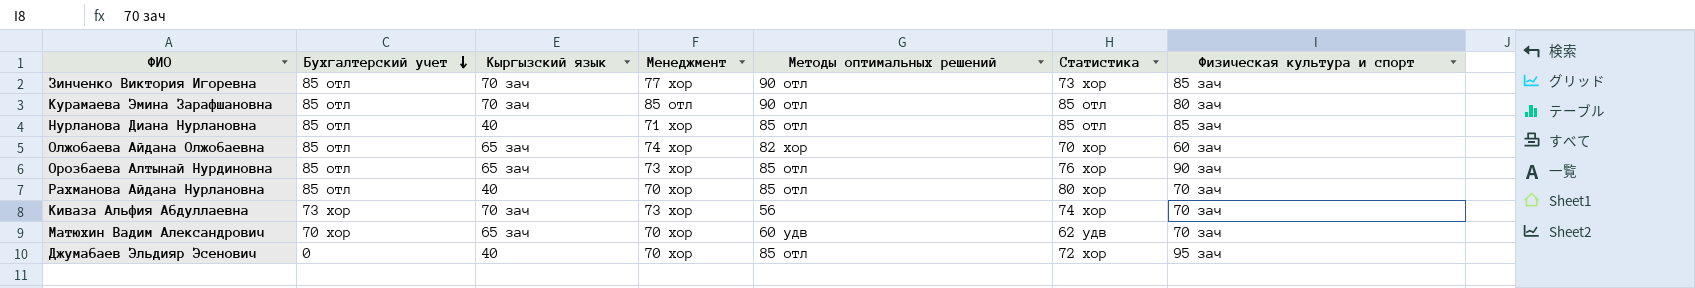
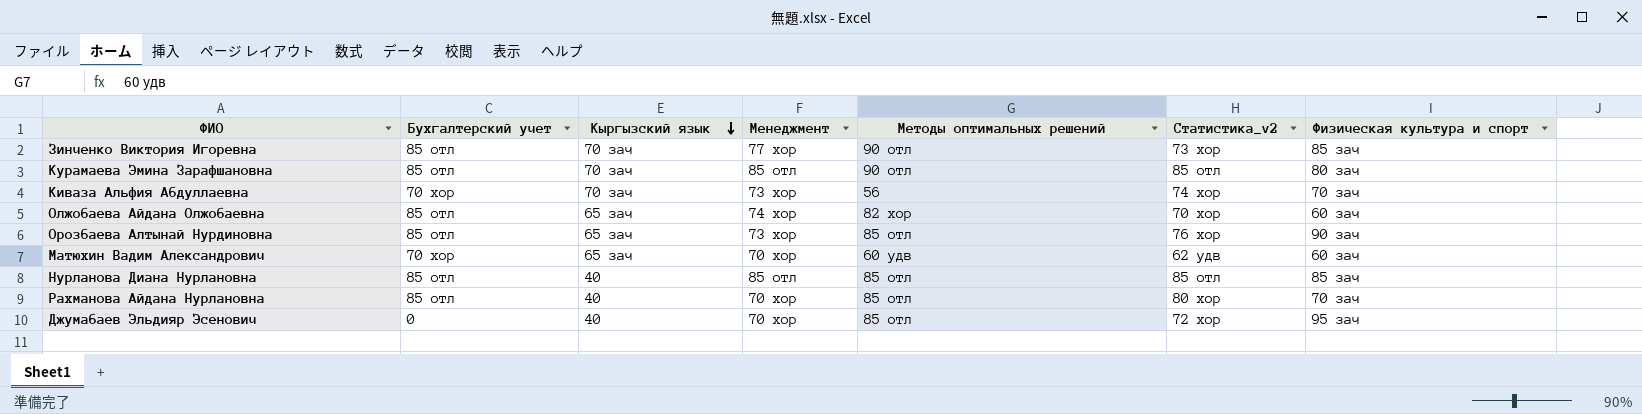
row order: Бухгалтерский учет descending -> Кыргызский язык descending
column name: Статистика -> Статистика_v2
Киваза Альфия Абдуллаевна | Бухгалтерский учет: 73 хор -> 70 хор
Матюхин Вадим Александрович | Физическая культура и спорт: 70 зач -> 60 зач
Нурланова Диана Нурлановна | Менеджмент: 71 хор -> 85 отл

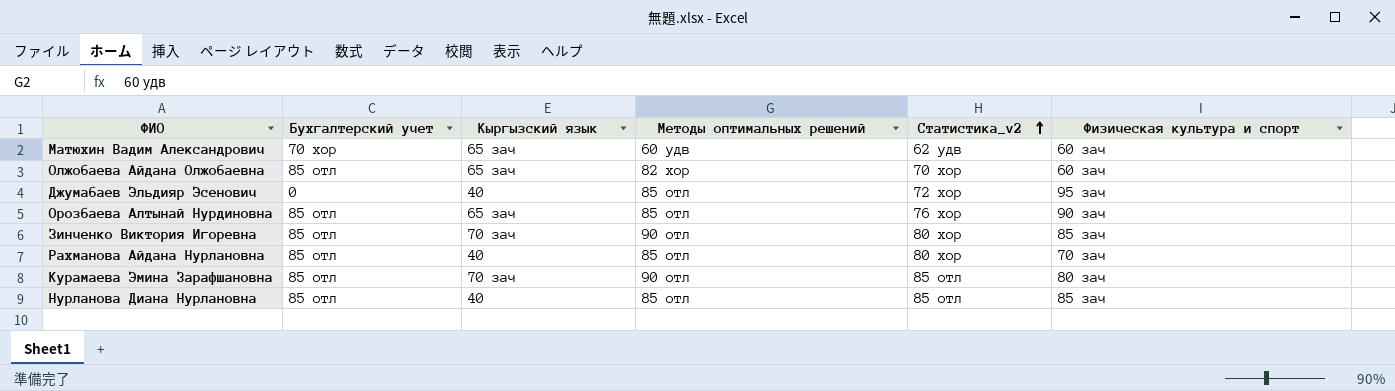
row order: Кыргызский язык descending -> Статистика_v2 ascending
column Менеджмент | position: 4 -> none
row Киваза Альфия Абдуллаевна: 70 хор | 70 зач | 73 хор | 56 | 74 хор | 70 зач -> none
Зинченко Виктория Игоревна | Статистика_v2: 73 хор -> 80 хор

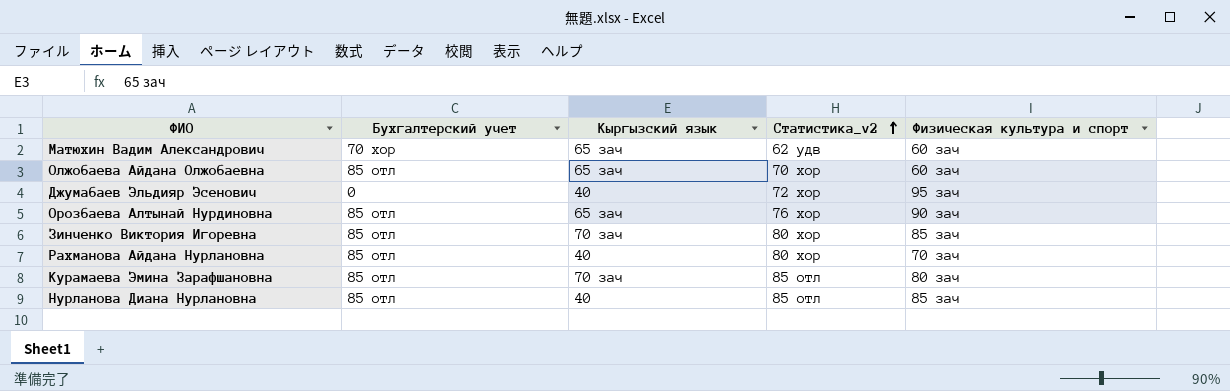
column Методы оптимальных решений | position: 4 -> none

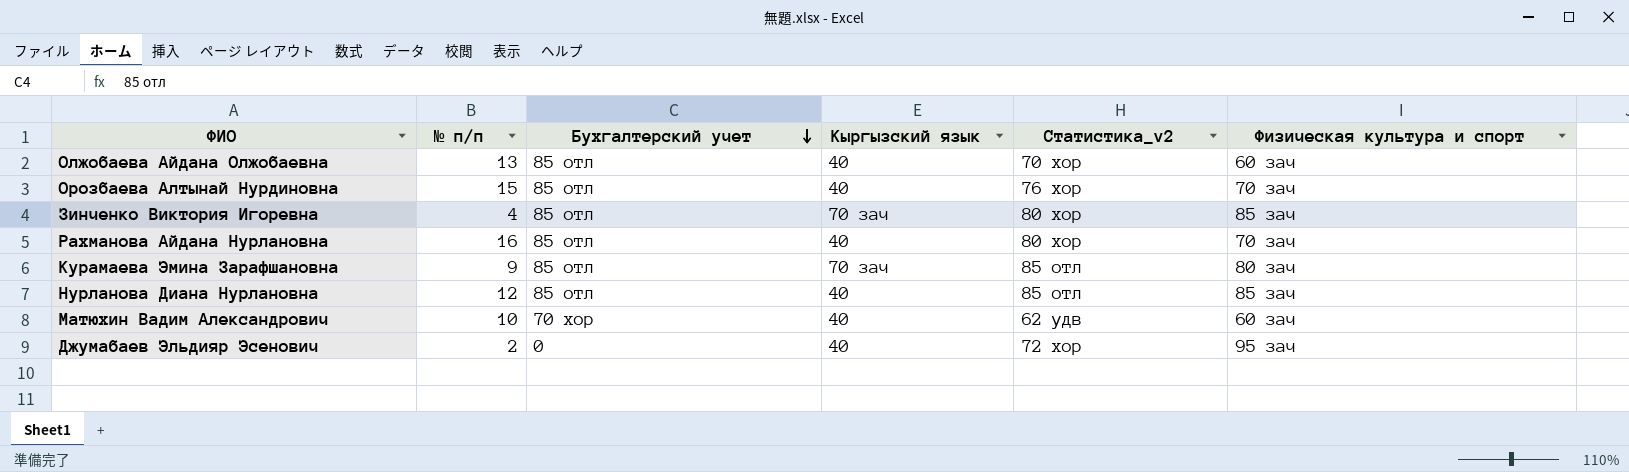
row order: Статистика_v2 ascending -> Бухгалтерский учет descending
column № п/п | position: none -> 2
Олжобаева Айдана Олжобаевна | Кыргызский язык: 65 зач -> 40
Орозбаева Алтынай Нурдиновна | Кыргызский язык: 65 зач -> 40
Орозбаева Алтынай Нурдиновна | Физическая культура и спорт: 90 зач -> 70 зач
Матюхин Вадим Александрович | Кыргызский язык: 65 зач -> 40

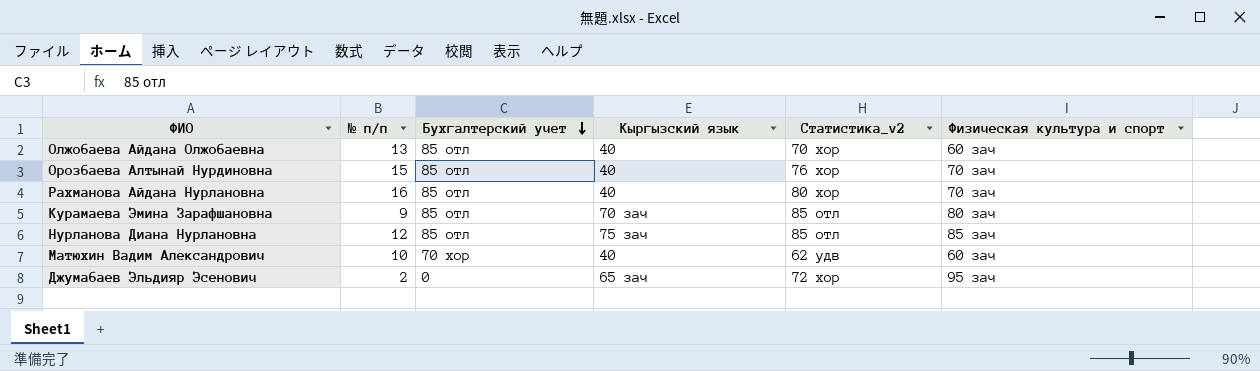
row Зинченко Виктория Игоревна: 4 | 85 отл | 70 зач | 80 хор | 85 зач -> none
Нурланова Диана Нурлановна | Кыргызский язык: 40 -> 75 зач
Джумабаев Эльдияр Эсенович | Кыргызский язык: 40 -> 65 зач

